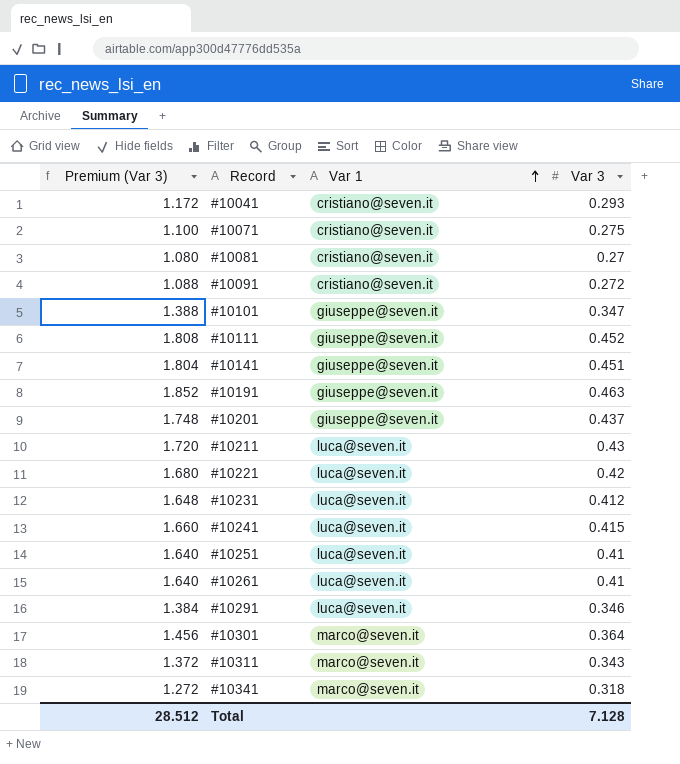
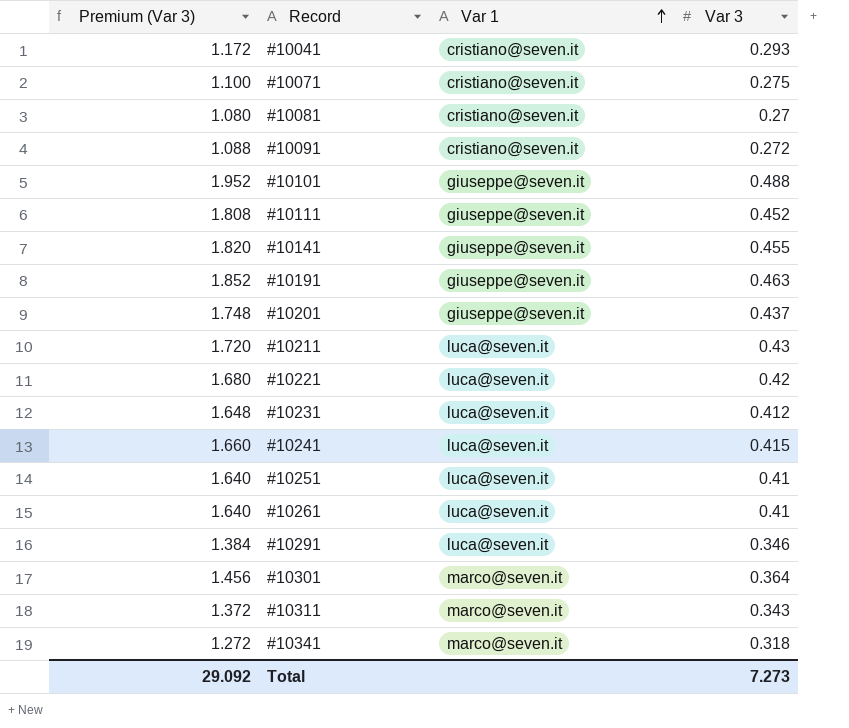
#10101 | Premium (Var 3): 1.388 -> 1.952
#10101 | Var 3: 0.347 -> 0.488
#10141 | Premium (Var 3): 1.804 -> 1.820
#10141 | Var 3: 0.451 -> 0.455
Total | Premium (Var 3): 28.512 -> 29.092
Total | Var 3: 7.128 -> 7.273

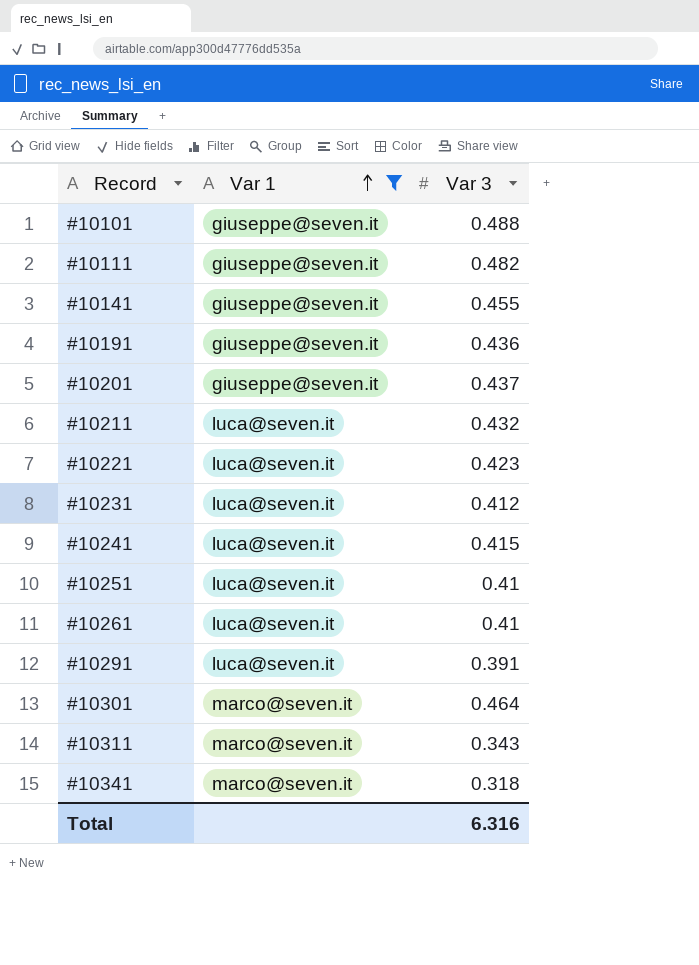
filter: none -> Var 1 != cristiano@seven.it
column Premium (Var 3) | formula: [Var 3] * 4 -> none
#10111 | Var 3: 0.452 -> 0.482
#10191 | Var 3: 0.463 -> 0.436
#10211 | Var 3: 0.43 -> 0.432
#10221 | Var 3: 0.42 -> 0.423
#10291 | Var 3: 0.346 -> 0.391
#10301 | Var 3: 0.364 -> 0.464
Total | Var 3: 7.273 -> 6.316

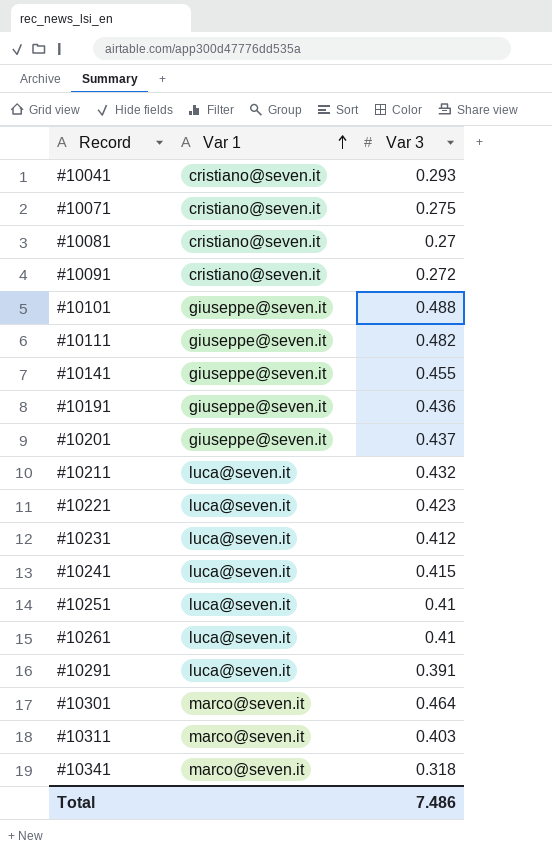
filter: Var 1 != cristiano@seven.it -> none
#10311 | Var 3: 0.343 -> 0.403
Total | Var 3: 6.316 -> 7.486

